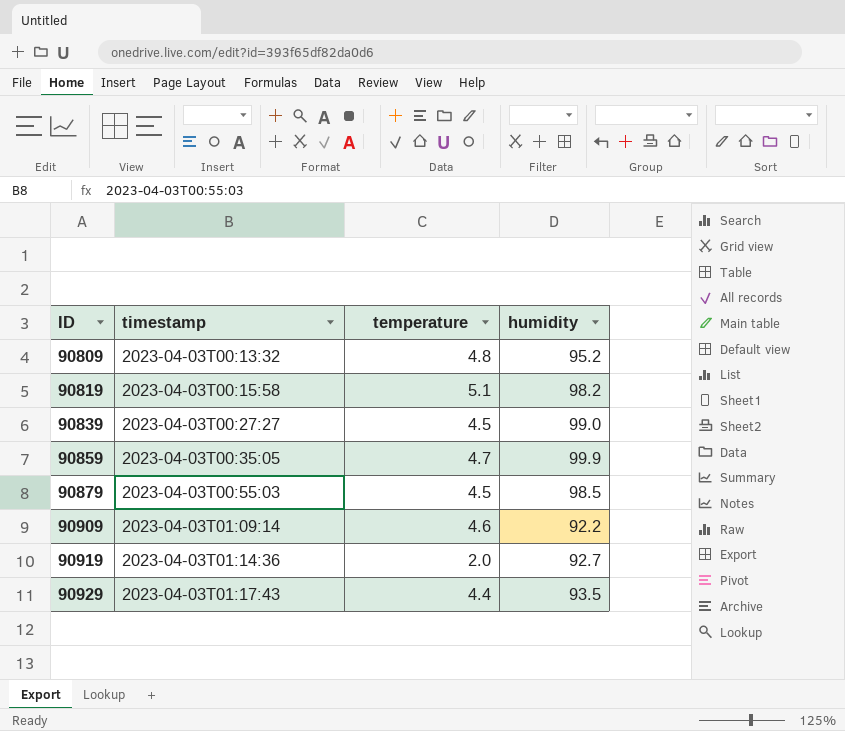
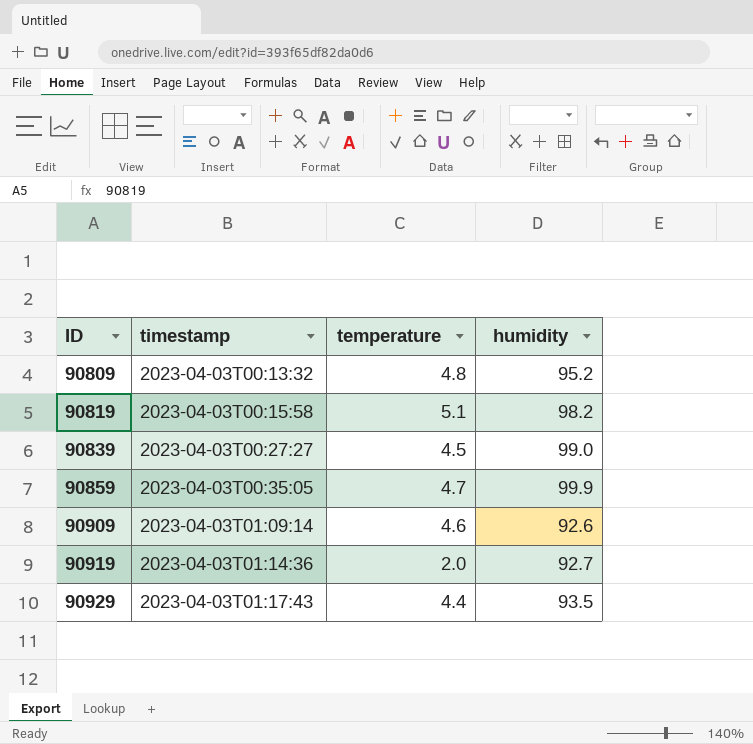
row 90879: 2023-04-03T00:55:03 | 4.5 | 98.5 -> none
90909 | humidity: 92.2 -> 92.6

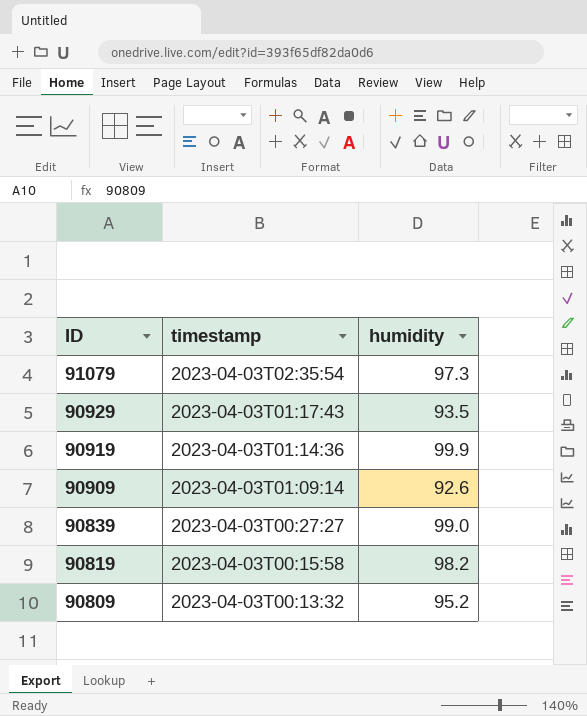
row order: ID ascending -> ID descending
column temperature | position: 3 -> none
row 90859: 2023-04-03T00:35:05 | 4.7 | 99.9 -> none
row 91079: none -> 2023-04-03T02:35:54 | 97.3
90919 | humidity: 92.7 -> 99.9

